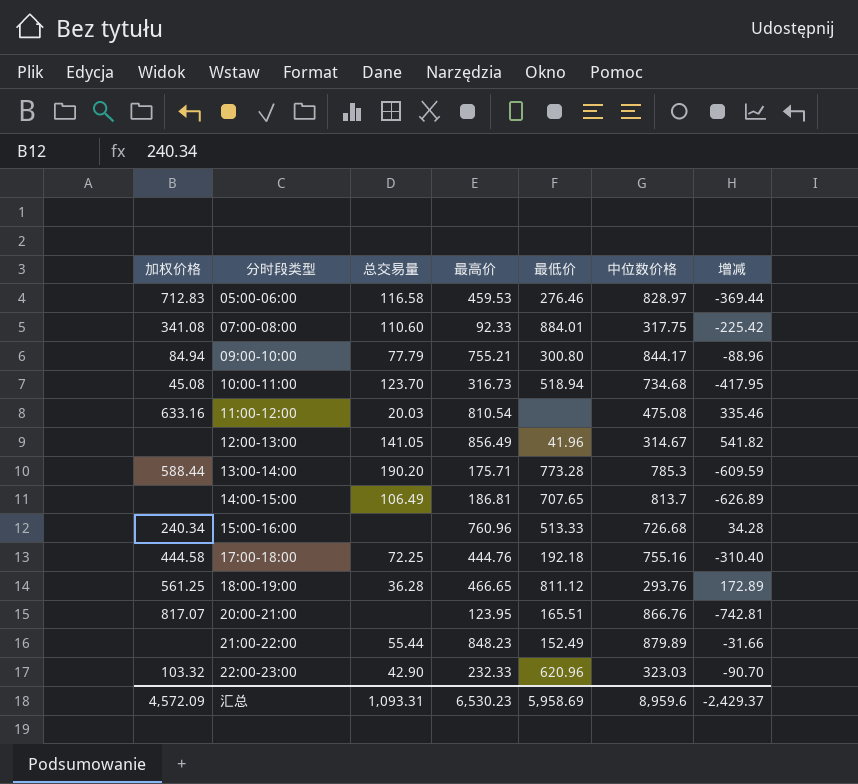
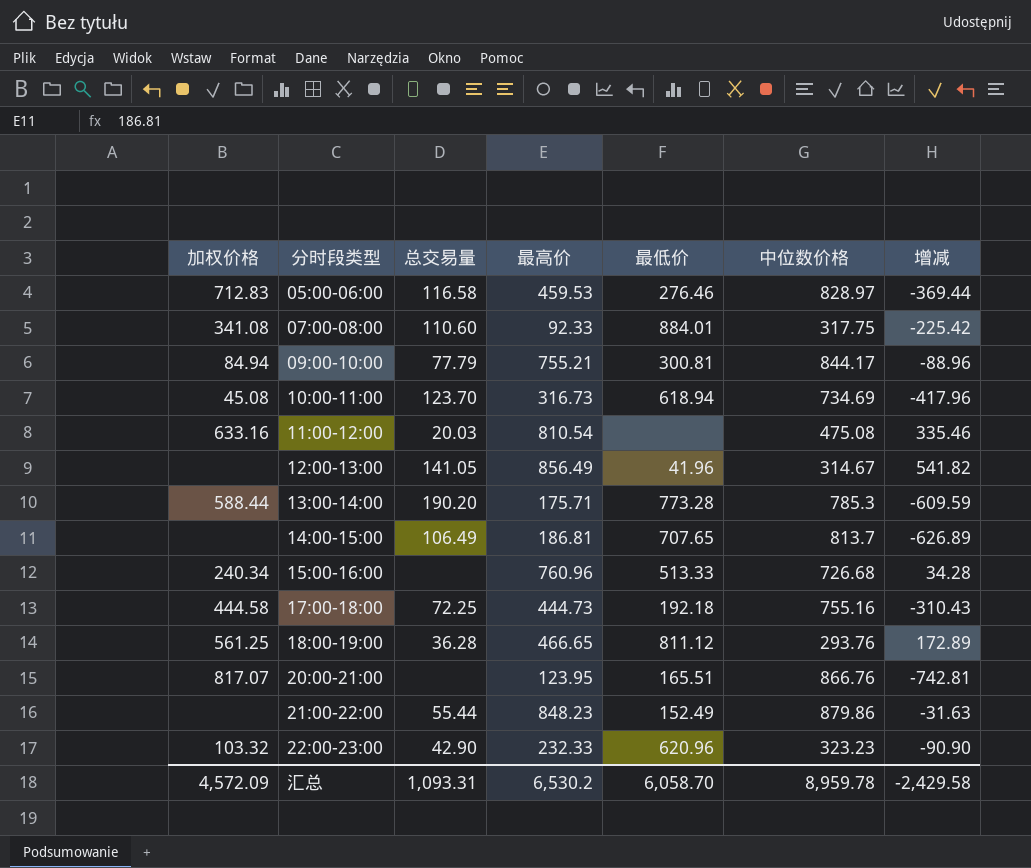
09:00-10:00 | 最低价: 300.80 -> 300.81
10:00-11:00 | 最低价: 518.94 -> 618.94
10:00-11:00 | 中位数价格: 734.68 -> 734.69
10:00-11:00 | 增减: -417.95 -> -417.96
17:00-18:00 | 最高价: 444.76 -> 444.73
17:00-18:00 | 增减: -310.40 -> -310.43
21:00-22:00 | 中位数价格: 879.89 -> 879.86
21:00-22:00 | 增减: -31.66 -> -31.63
22:00-23:00 | 中位数价格: 323.03 -> 323.23
22:00-23:00 | 增减: -90.70 -> -90.90
汇总 | 最高价: 6,530.23 -> 6,530.2
汇总 | 最低价: 5,958.69 -> 6,058.70
汇总 | 中位数价格: 8,959.6 -> 8,959.78
汇总 | 增减: -2,429.37 -> -2,429.58

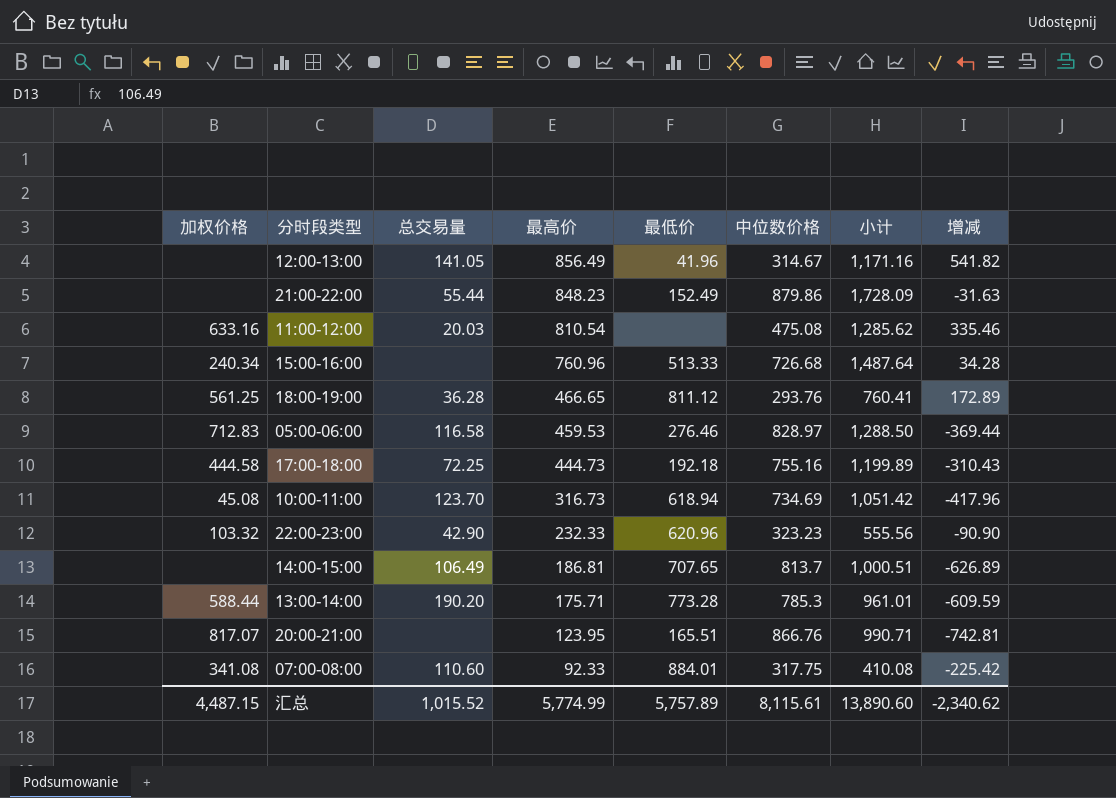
row order: 分时段类型 ascending -> 最高价 descending
column 小计 | formula: none -> [最高价] + [中位数价格]
row 09:00-10:00: 84.94 | 77.79 | 755.21 | 300.81 | 844.17 | -88.96 -> none
汇总 | 加权价格: 4,572.09 -> 4,487.15
汇总 | 总交易量: 1,093.31 -> 1,015.52
汇总 | 最高价: 6,530.2 -> 5,774.99
汇总 | 最低价: 6,058.70 -> 5,757.89
汇总 | 中位数价格: 8,959.78 -> 8,115.61
汇总 | 增减: -2,429.58 -> -2,340.62

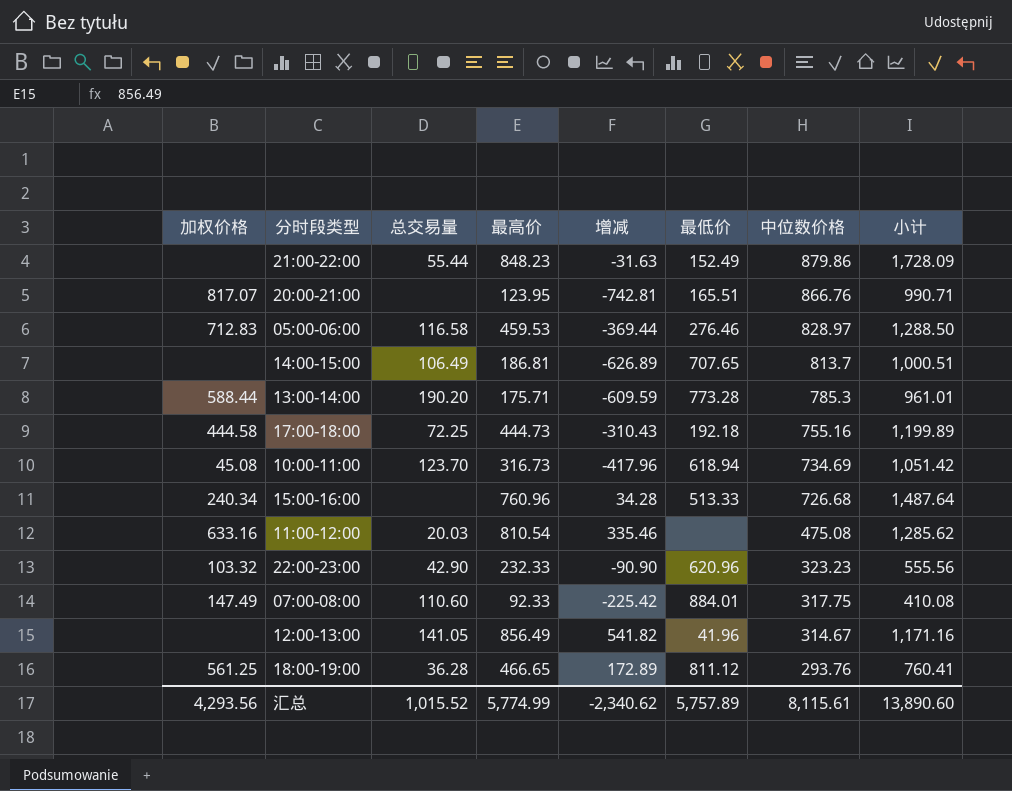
row order: 最高价 descending -> 中位数价格 descending
column 增减 | position: 8 -> 5
07:00-08:00 | 加权价格: 341.08 -> 147.49
汇总 | 加权价格: 4,487.15 -> 4,293.56

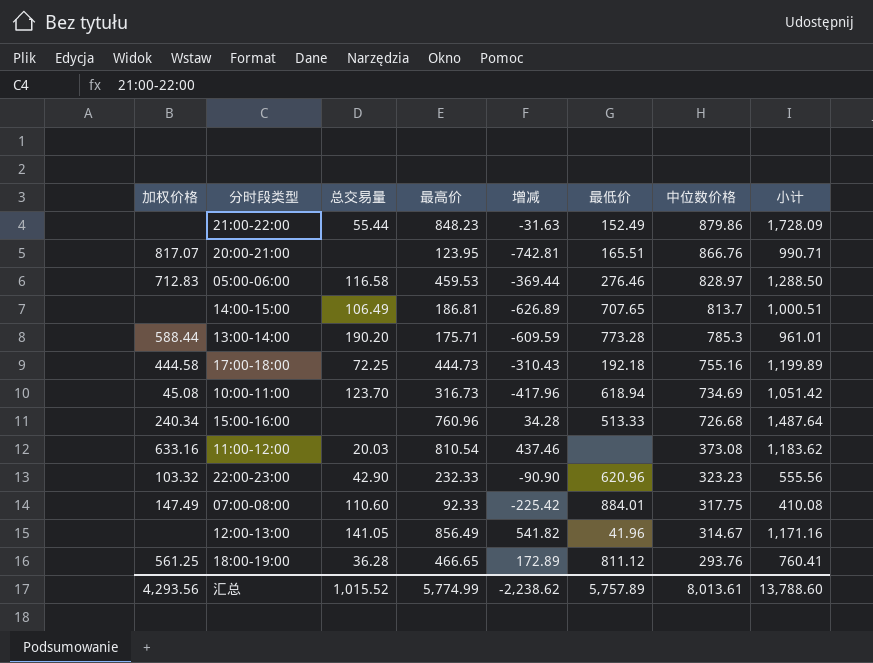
11:00-12:00 | 增减: 335.46 -> 437.46
11:00-12:00 | 中位数价格: 475.08 -> 373.08
11:00-12:00 | 小计: 1,285.62 -> 1,183.62
汇总 | 增减: -2,340.62 -> -2,238.62
汇总 | 中位数价格: 8,115.61 -> 8,013.61
汇总 | 小计: 13,890.60 -> 13,788.60

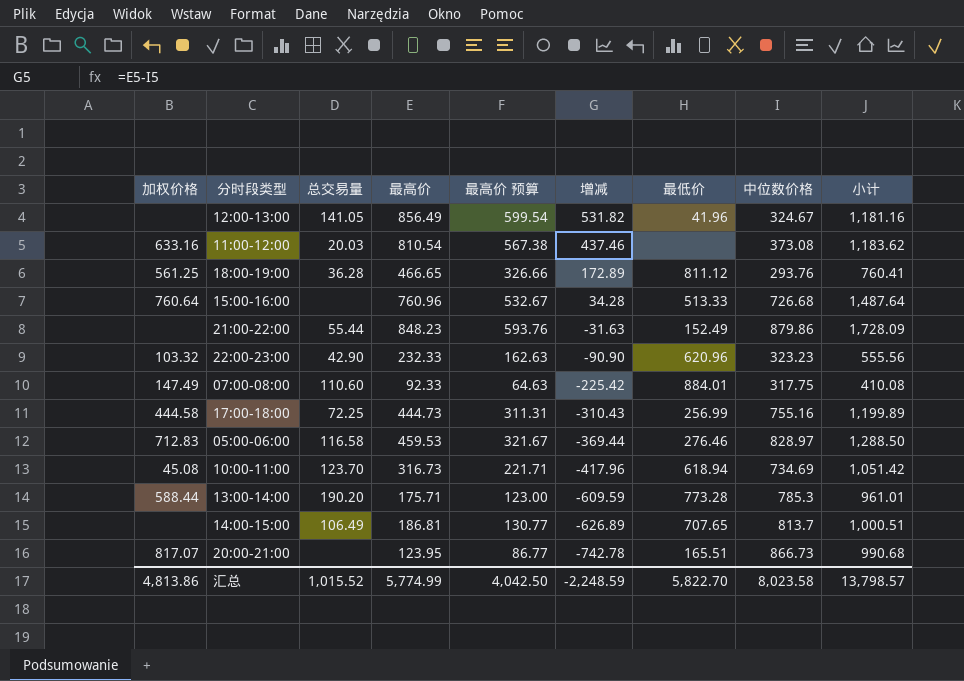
row order: 中位数价格 descending -> 增减 descending
column 最高价 预算 | formula: none -> [最高价] * 0.7
12:00-13:00 | 增减: 541.82 -> 531.82
12:00-13:00 | 中位数价格: 314.67 -> 324.67
12:00-13:00 | 小计: 1,171.16 -> 1,181.16
15:00-16:00 | 加权价格: 240.34 -> 760.64
17:00-18:00 | 最低价: 192.18 -> 256.99
20:00-21:00 | 增减: -742.81 -> -742.78
20:00-21:00 | 中位数价格: 866.76 -> 866.73
20:00-21:00 | 小计: 990.71 -> 990.68
汇总 | 加权价格: 4,293.56 -> 4,813.86
汇总 | 增减: -2,238.62 -> -2,248.59
汇总 | 最低价: 5,757.89 -> 5,822.70
汇总 | 中位数价格: 8,013.61 -> 8,023.58
汇总 | 小计: 13,788.60 -> 13,798.57

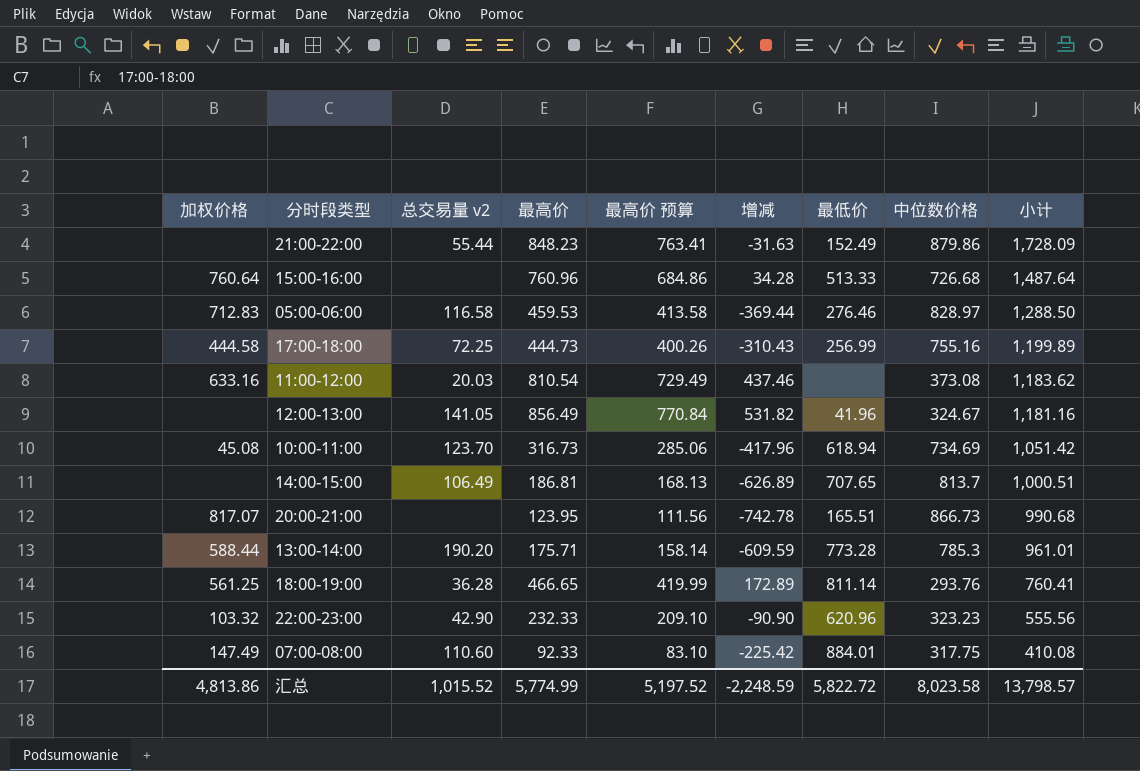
row order: 增减 descending -> 小计 descending
column name: 总交易量 -> 总交易量 v2
column 最高价 预算 | formula: [最高价] * 0.7 -> [最高价] * 0.9
18:00-19:00 | 最低价: 811.12 -> 811.14
汇总 | 最高价 预算: 4,042.50 -> 5,197.52
汇总 | 最低价: 5,822.70 -> 5,822.72

